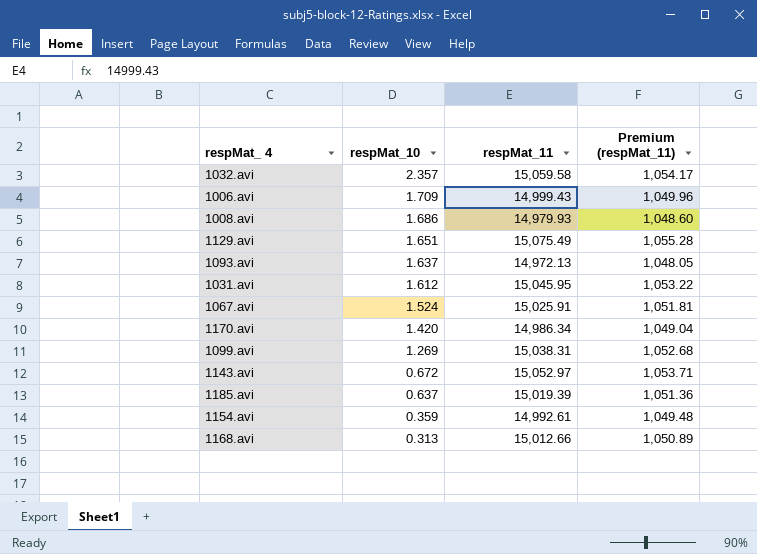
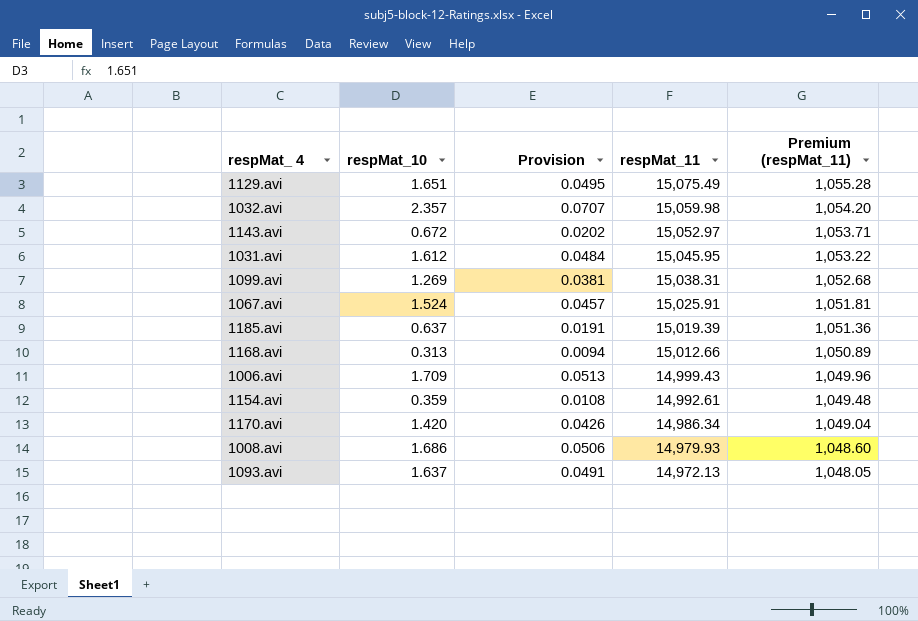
row order: respMat_10 descending -> respMat_11 descending
column Provision | formula: none -> [respMat_10] * 0.03
1032.avi | respMat_11: 15,059.58 -> 15,059.98
1032.avi | Premium (respMat_11): 1,054.17 -> 1,054.20

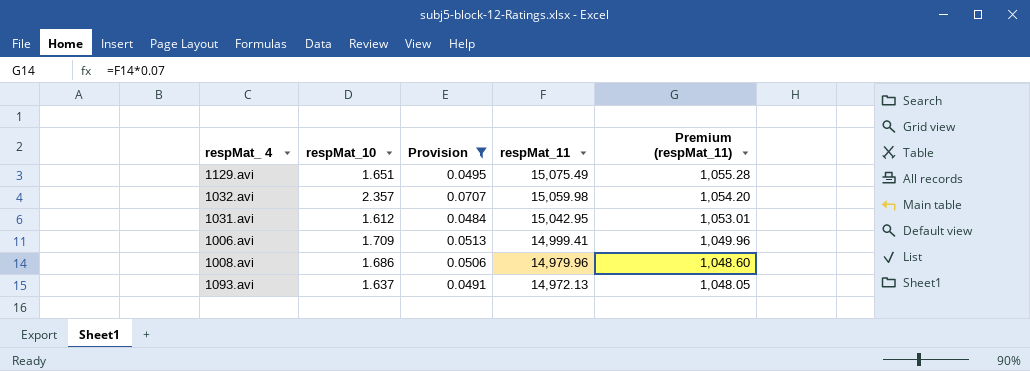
filter: none -> Provision >= 0.0484
1031.avi | respMat_11: 15,045.95 -> 15,042.95
1031.avi | Premium (respMat_11): 1,053.22 -> 1,053.01
1006.avi | respMat_11: 14,999.43 -> 14,999.41
1008.avi | respMat_11: 14,979.93 -> 14,979.96

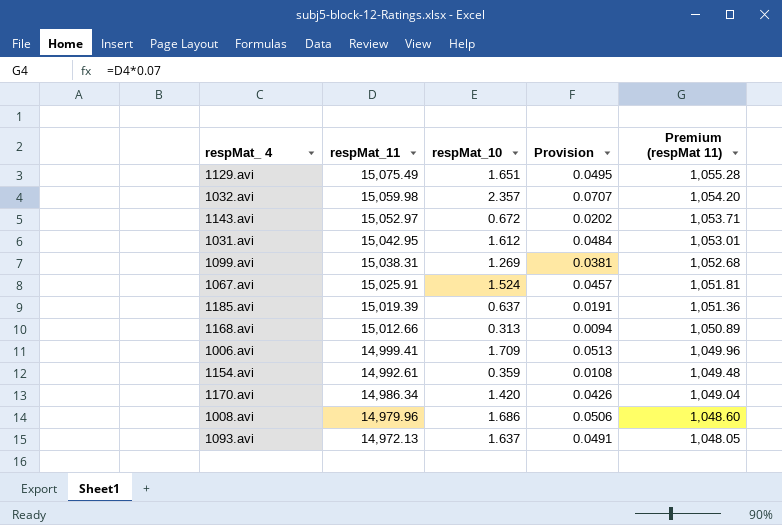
filter: Provision >= 0.0484 -> none
column respMat_11 | position: 4 -> 2
column name: Premium (respMat_11) -> Premium (respMat 11)

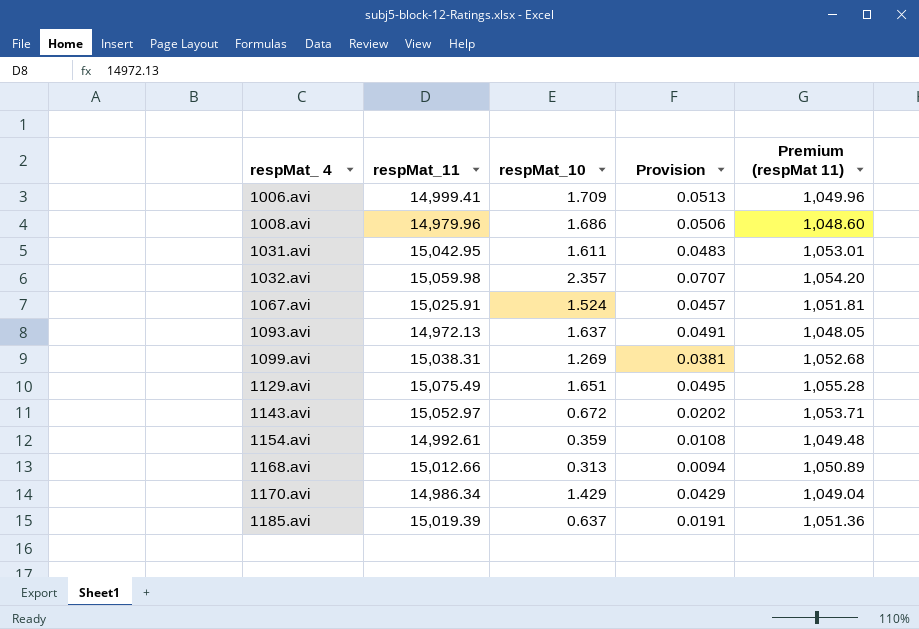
row order: respMat_11 descending -> respMat_ 4 ascending
1031.avi | respMat_10: 1.612 -> 1.611
1031.avi | Provision: 0.0484 -> 0.0483
1170.avi | respMat_10: 1.420 -> 1.429
1170.avi | Provision: 0.0426 -> 0.0429

